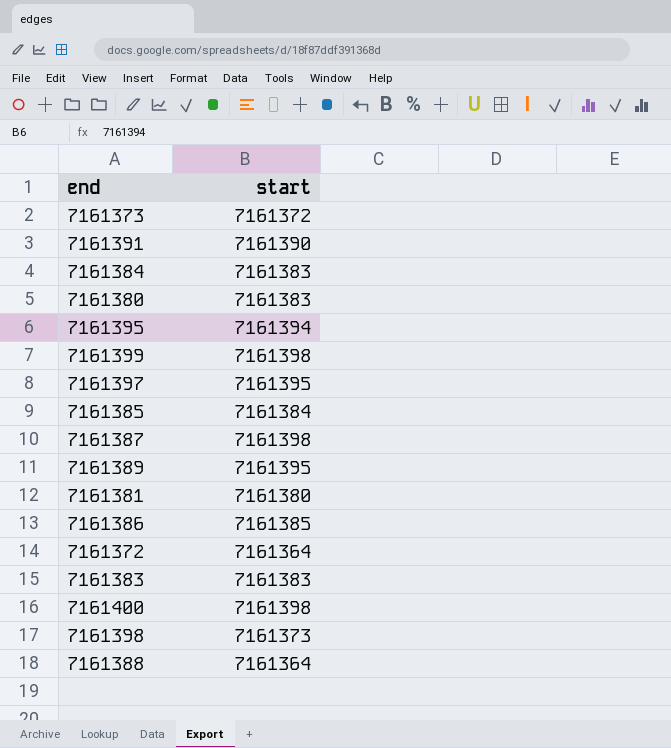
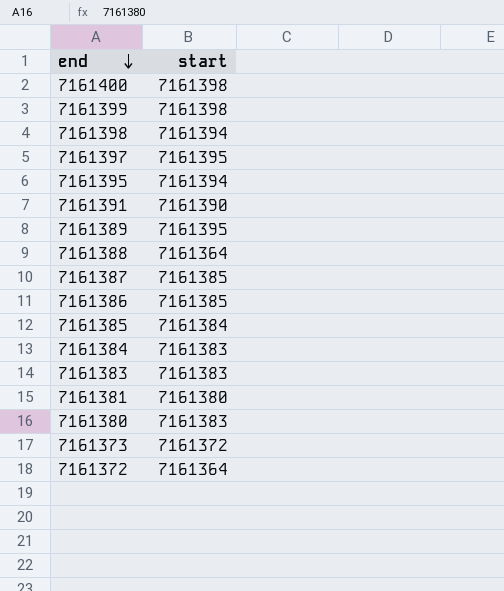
row order: none -> end descending
7161398 | start: 7161373 -> 7161394
7161387 | start: 7161398 -> 7161385

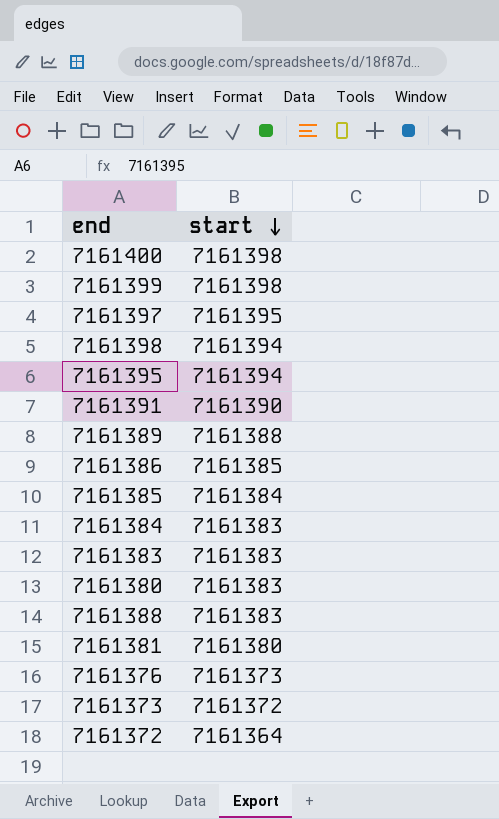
row order: end descending -> start descending
row 7161387: 7161385 -> none
7161389 | start: 7161395 -> 7161388
7161388 | start: 7161364 -> 7161383
row 7161376: none -> 7161373

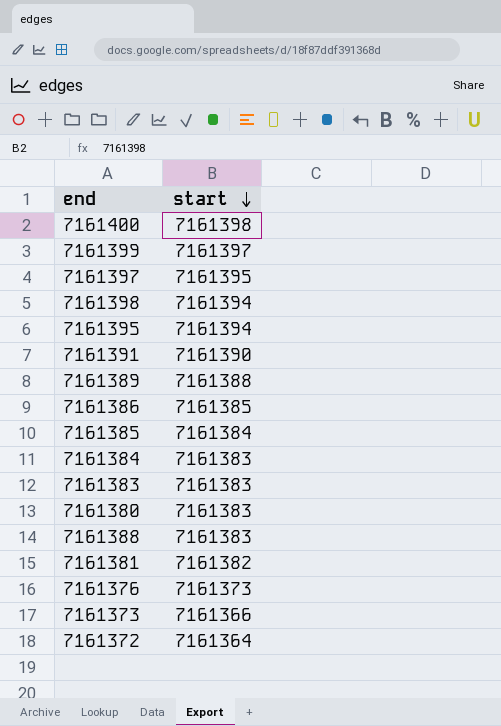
7161399 | start: 7161398 -> 7161397
7161381 | start: 7161380 -> 7161382
7161373 | start: 7161372 -> 7161366

